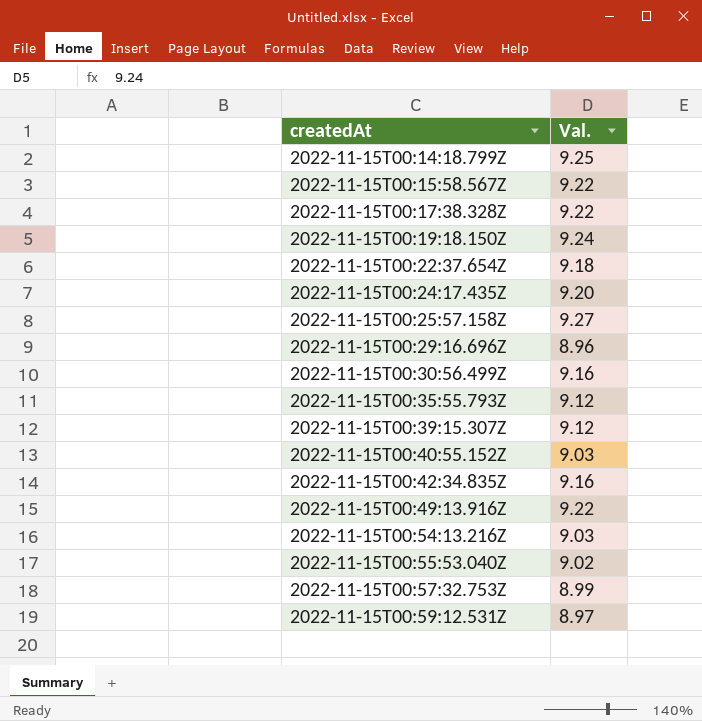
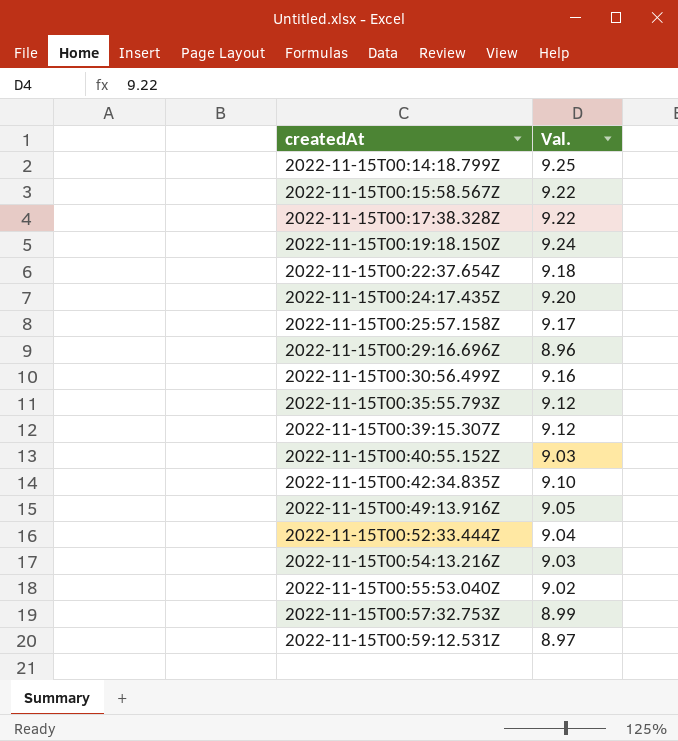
2022-11-15T00:25:57.158Z | Val.: 9.27 -> 9.17
2022-11-15T00:42:34.835Z | Val.: 9.16 -> 9.10
2022-11-15T00:49:13.916Z | Val.: 9.22 -> 9.05
row 2022-11-15T00:52:33.444Z: none -> 9.04

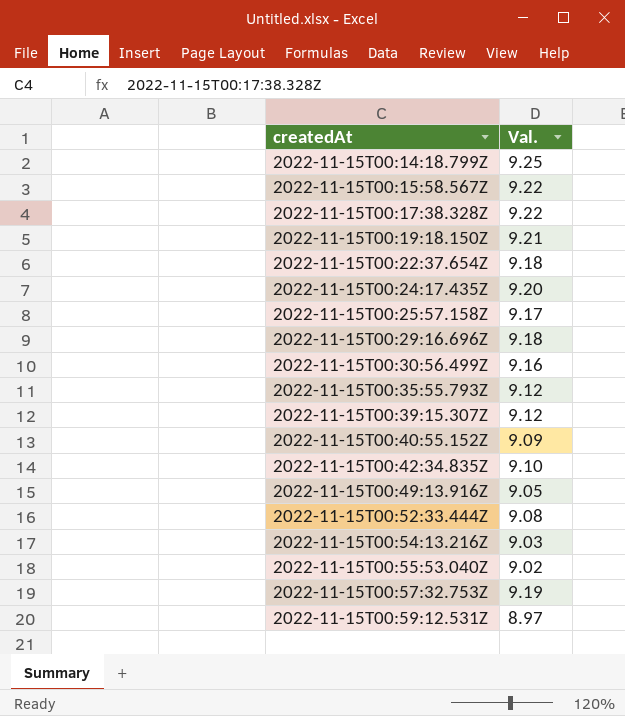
2022-11-15T00:19:18.150Z | Val.: 9.24 -> 9.21
2022-11-15T00:29:16.696Z | Val.: 8.96 -> 9.18
2022-11-15T00:40:55.152Z | Val.: 9.03 -> 9.09
2022-11-15T00:52:33.444Z | Val.: 9.04 -> 9.08
2022-11-15T00:57:32.753Z | Val.: 8.99 -> 9.19

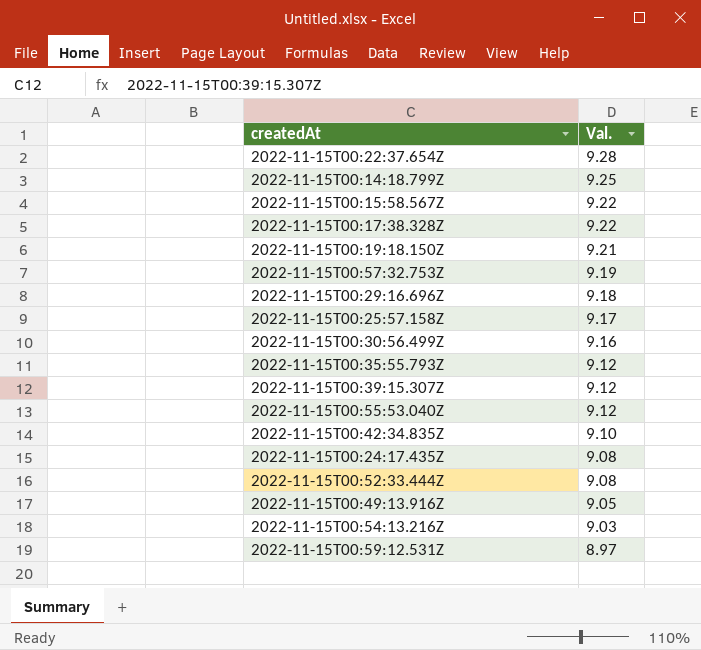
row order: createdAt ascending -> Val. descending
row 2022-11-15T00:40:55.152Z: 9.09 -> none
2022-11-15T00:22:37.654Z | Val.: 9.18 -> 9.28
2022-11-15T00:55:53.040Z | Val.: 9.02 -> 9.12
2022-11-15T00:24:17.435Z | Val.: 9.20 -> 9.08

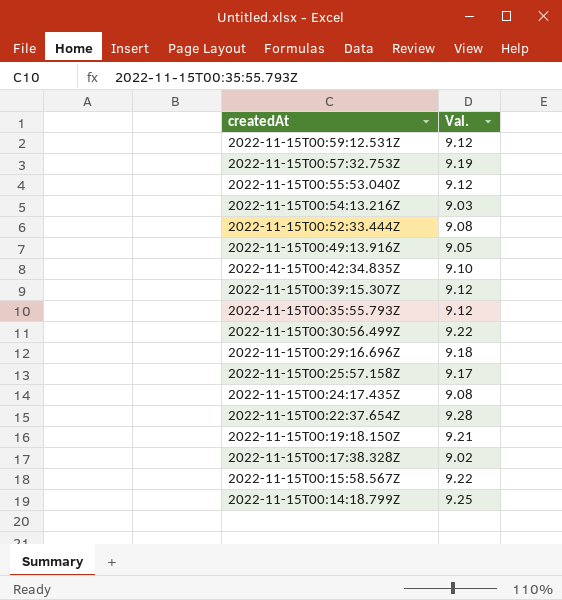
row order: Val. descending -> createdAt descending
2022-11-15T00:59:12.531Z | Val.: 8.97 -> 9.12
2022-11-15T00:30:56.499Z | Val.: 9.16 -> 9.22
2022-11-15T00:17:38.328Z | Val.: 9.22 -> 9.02

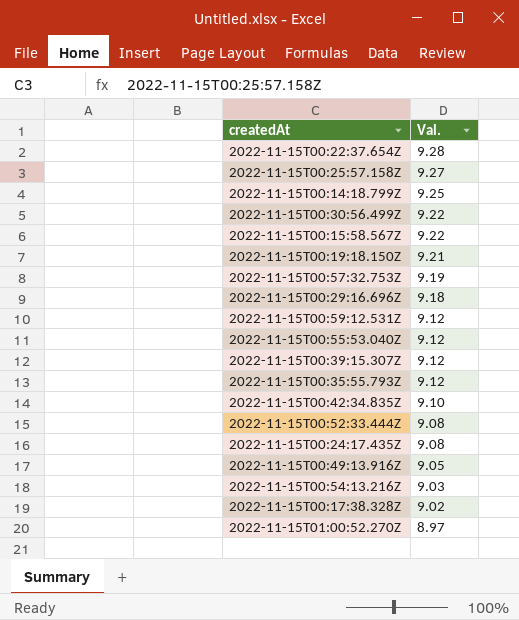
row order: createdAt descending -> Val. descending
2022-11-15T00:25:57.158Z | Val.: 9.17 -> 9.27
row 2022-11-15T01:00:52.270Z: none -> 8.97

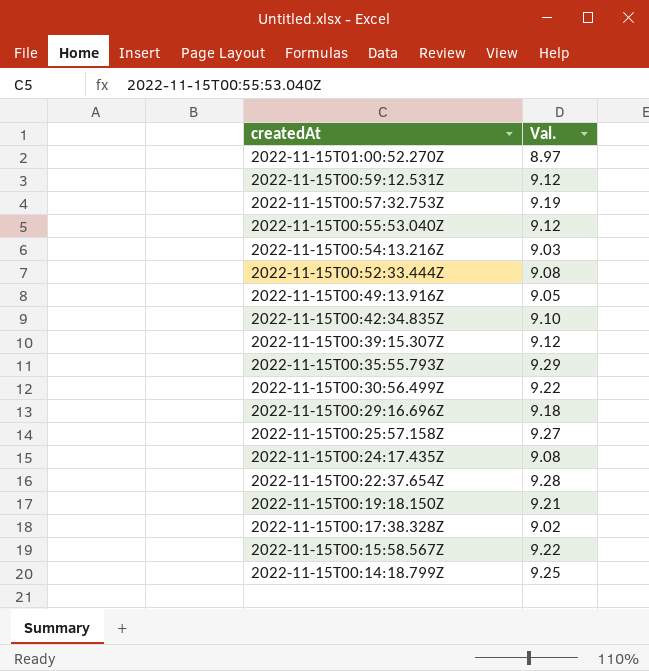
row order: Val. descending -> createdAt descending
2022-11-15T00:35:55.793Z | Val.: 9.12 -> 9.29

